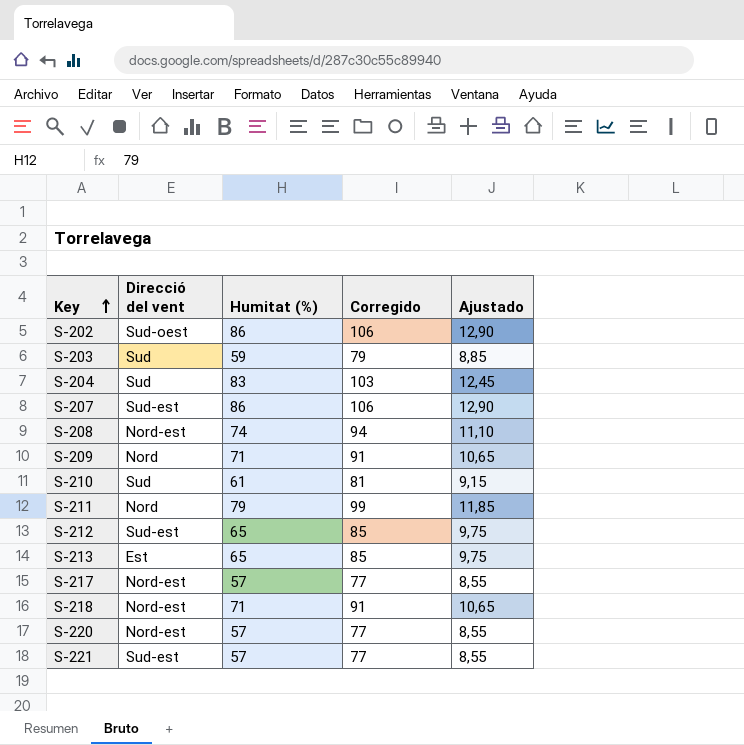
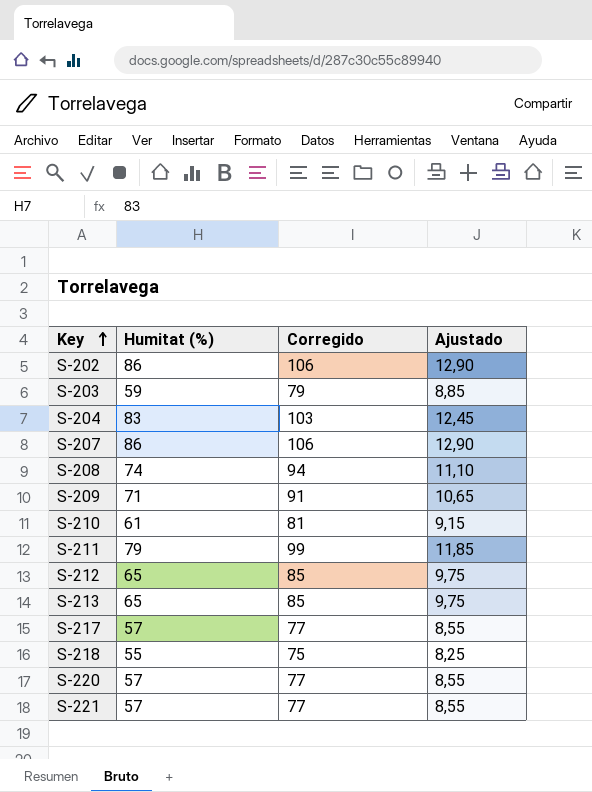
column Direcció del vent | position: 2 -> none
S-218 | Humitat (%): 71 -> 55
S-218 | Corregido: 91 -> 75
S-218 | Ajustado: 10,65 -> 8,25

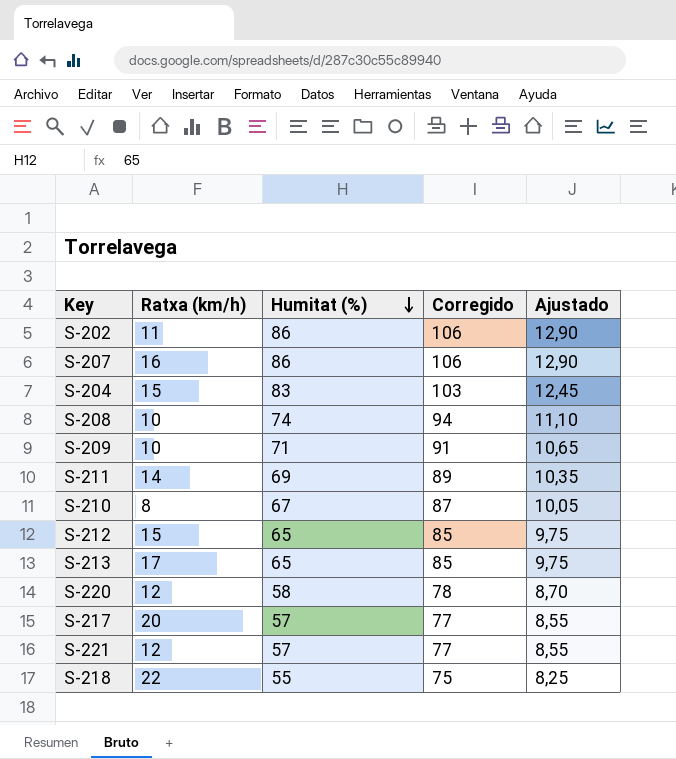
row order: Key ascending -> Humitat (%) descending
column Ratxa (km/h) | position: none -> 2
row S-203: 59 | 79 | 8,85 -> none
S-211 | Humitat (%): 79 -> 69
S-211 | Corregido: 99 -> 89
S-211 | Ajustado: 11,85 -> 10,35
S-210 | Humitat (%): 61 -> 67
S-210 | Corregido: 81 -> 87
S-210 | Ajustado: 9,15 -> 10,05
S-220 | Humitat (%): 57 -> 58
S-220 | Corregido: 77 -> 78
S-220 | Ajustado: 8,55 -> 8,70

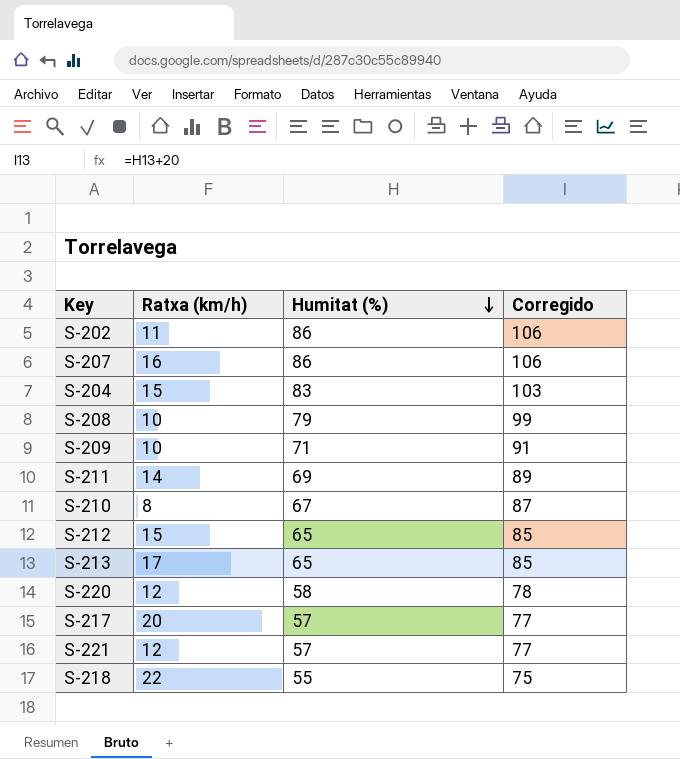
column Ajustado | formula: [Humitat (%)] * 0,15 -> none
S-208 | Humitat (%): 74 -> 79
S-208 | Corregido: 94 -> 99

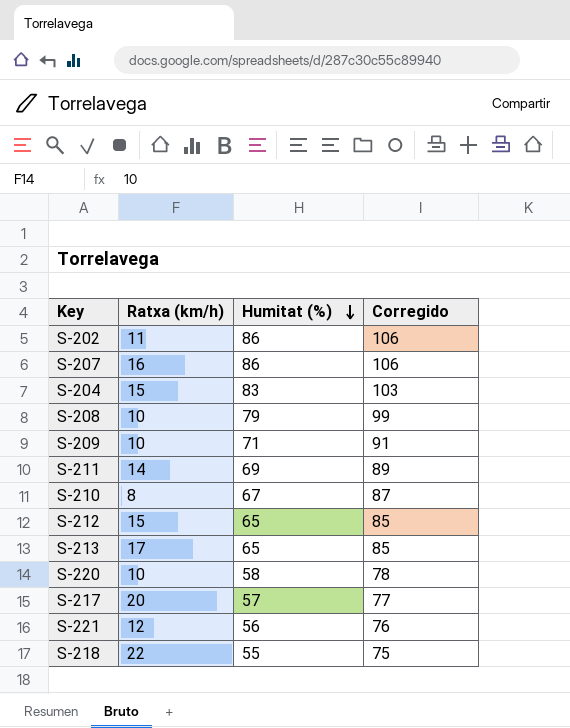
S-220 | Ratxa (km/h): 12 -> 10
S-221 | Humitat (%): 57 -> 56
S-221 | Corregido: 77 -> 76

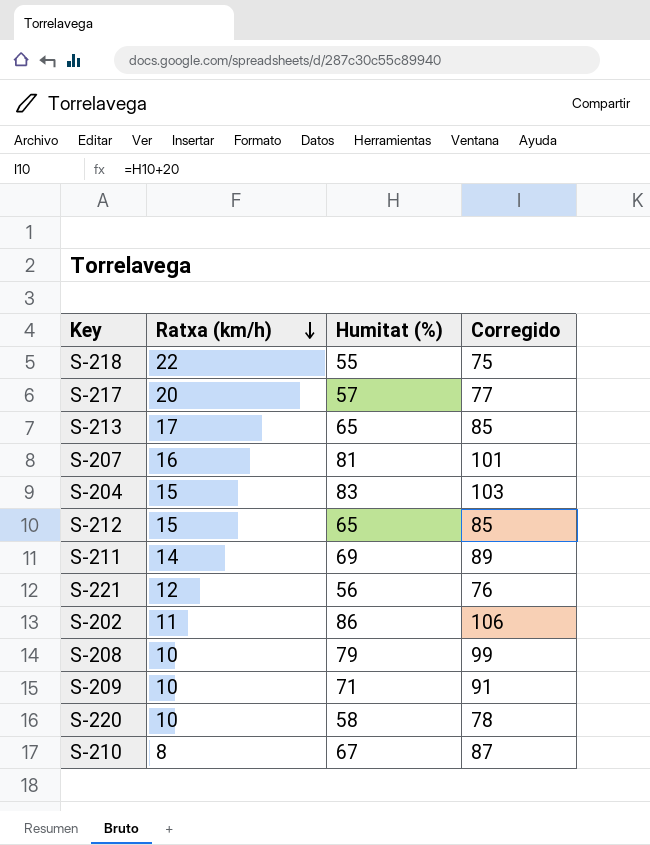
row order: Humitat (%) descending -> Ratxa (km/h) descending
S-207 | Humitat (%): 86 -> 81
S-207 | Corregido: 106 -> 101

